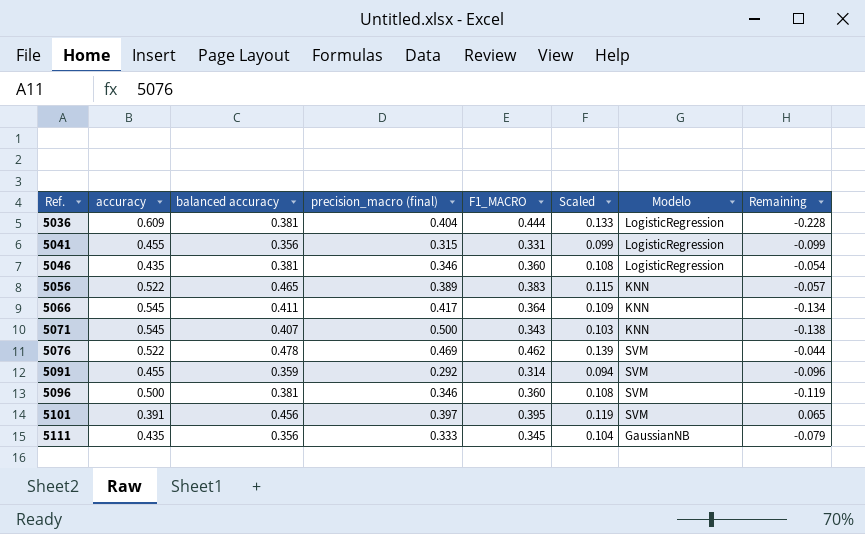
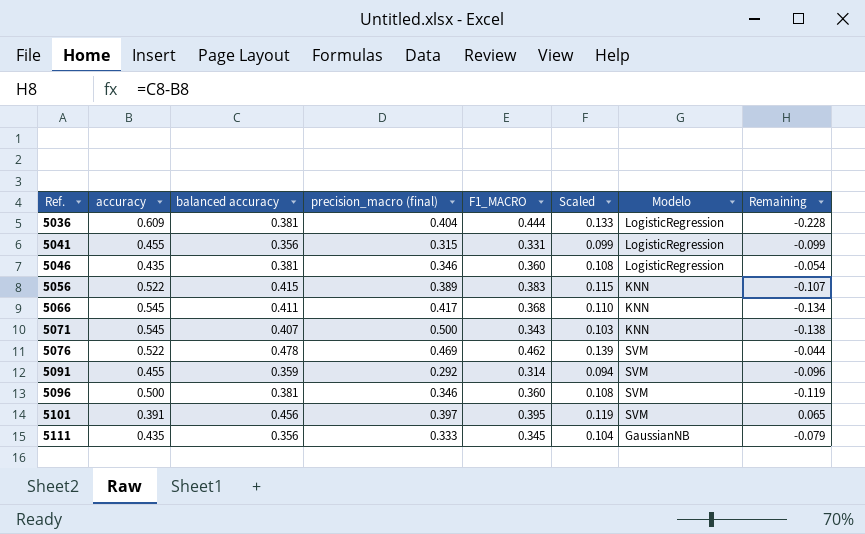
5056 | balanced accuracy: 0.465 -> 0.415
5056 | Remaining: -0.057 -> -0.107
5066 | F1_MACRO: 0.364 -> 0.368
5066 | Scaled: 0.109 -> 0.110

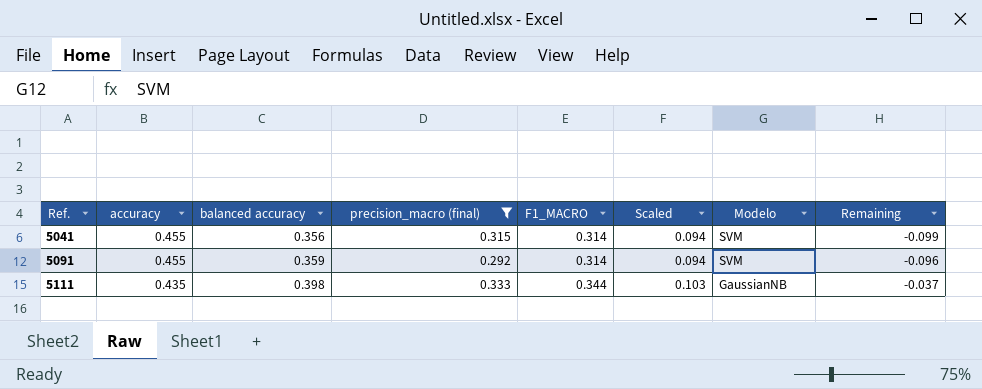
filter: none -> precision_macro (final) <= 0.333
5041 | F1_MACRO: 0.331 -> 0.314
5041 | Scaled: 0.099 -> 0.094
5041 | Modelo: LogisticRegression -> SVM
5111 | balanced accuracy: 0.356 -> 0.398
5111 | F1_MACRO: 0.345 -> 0.344
5111 | Scaled: 0.104 -> 0.103
5111 | Remaining: -0.079 -> -0.037

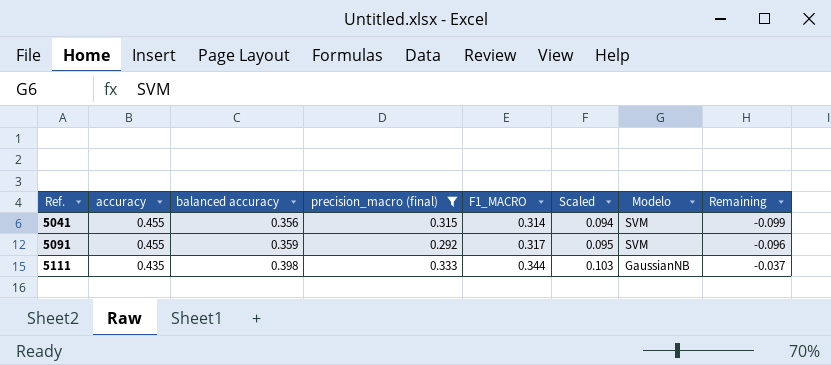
5091 | F1_MACRO: 0.314 -> 0.317
5091 | Scaled: 0.094 -> 0.095

